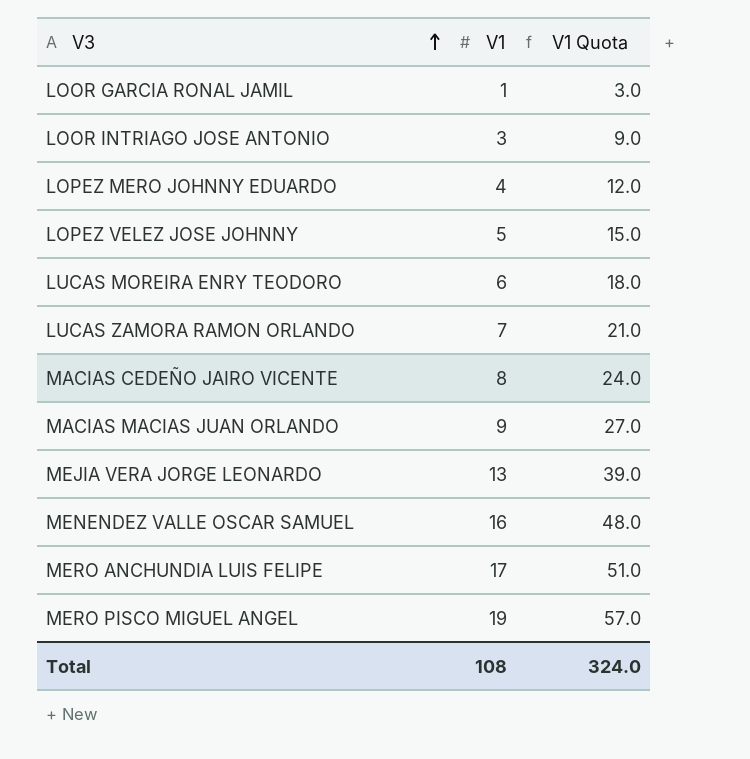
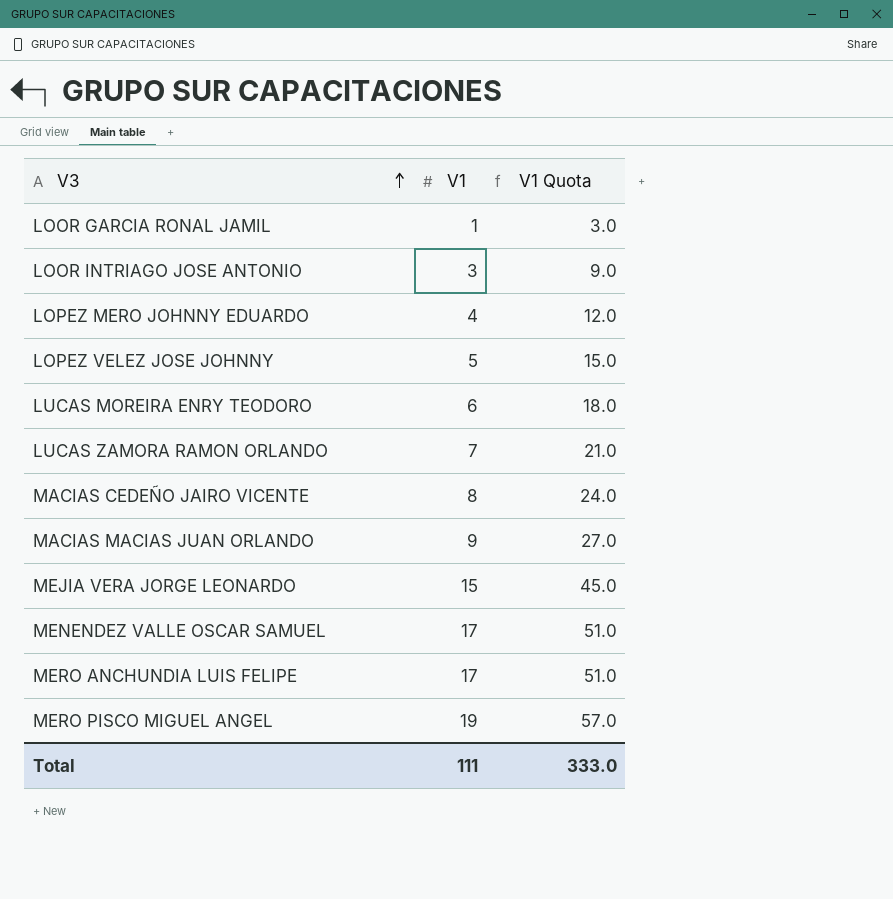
MEJIA VERA JORGE LEONARDO | V1: 13 -> 15
MEJIA VERA JORGE LEONARDO | V1 Quota: 39.0 -> 45.0
MENENDEZ VALLE OSCAR SAMUEL | V1: 16 -> 17
MENENDEZ VALLE OSCAR SAMUEL | V1 Quota: 48.0 -> 51.0
Total | V1: 108 -> 111
Total | V1 Quota: 324.0 -> 333.0

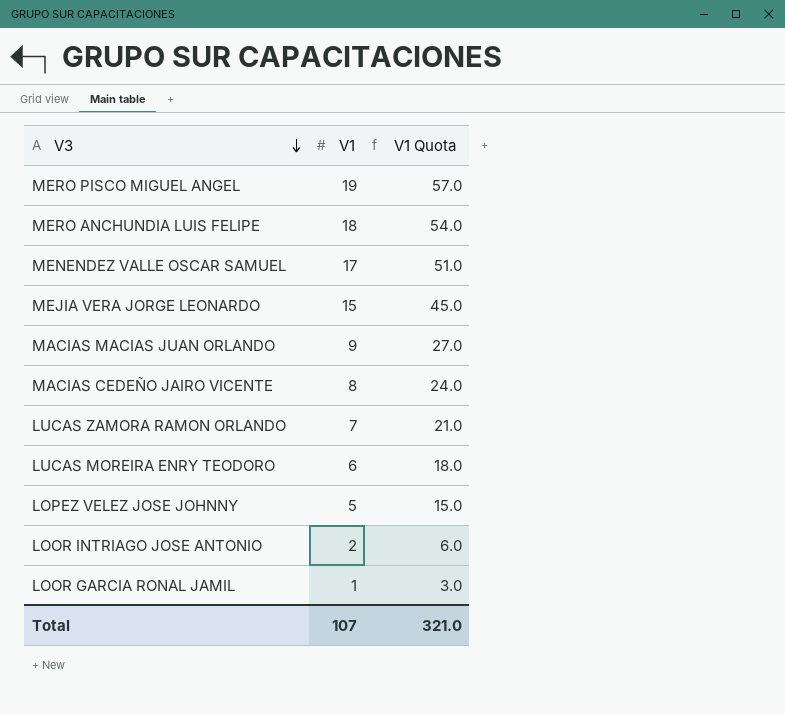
row order: V3 ascending -> V3 descending
row LOPEZ MERO JOHNNY EDUARDO: 4 | 12.0 -> none
MERO ANCHUNDIA LUIS FELIPE | V1: 17 -> 18
MERO ANCHUNDIA LUIS FELIPE | V1 Quota: 51.0 -> 54.0
LOOR INTRIAGO JOSE ANTONIO | V1: 3 -> 2
LOOR INTRIAGO JOSE ANTONIO | V1 Quota: 9.0 -> 6.0
Total | V1: 111 -> 107
Total | V1 Quota: 333.0 -> 321.0

